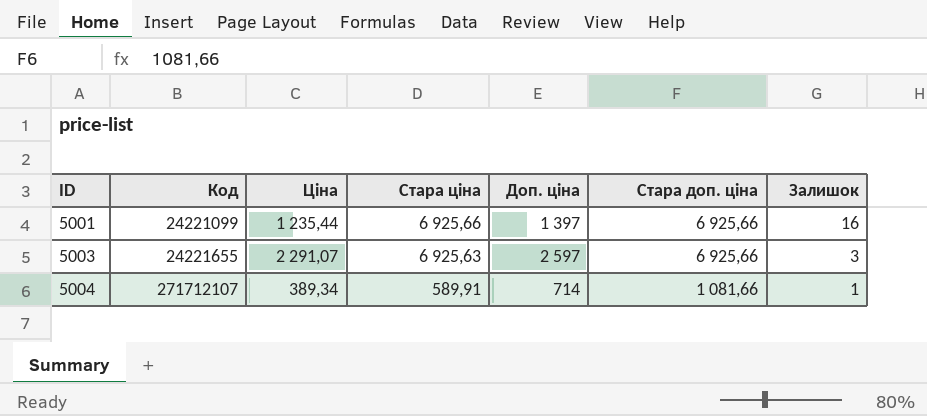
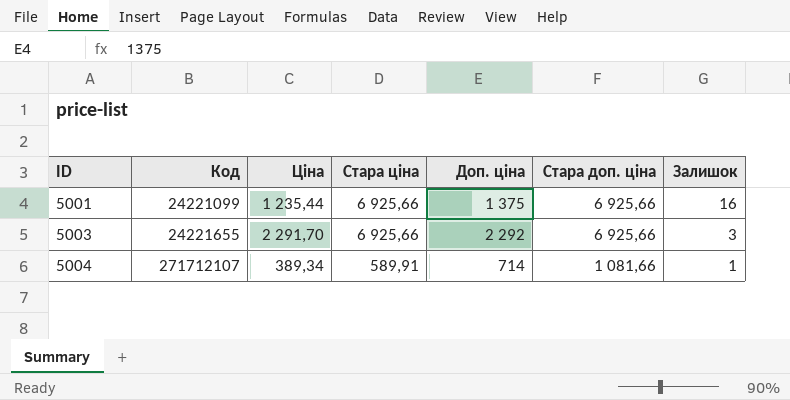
5001 | Доп. ціна: 1 397 -> 1 375
5003 | Ціна: 2 291,07 -> 2 291,70
5003 | Стара ціна: 6 925,63 -> 6 925,66
5003 | Доп. ціна: 2 597 -> 2 292

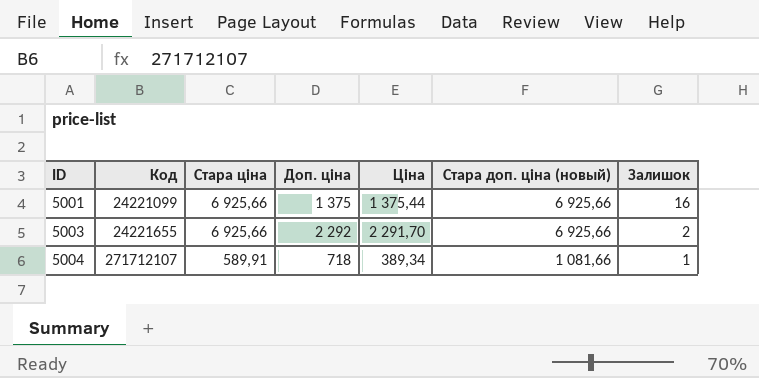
column Ціна | position: 3 -> 5
column name: Стара доп. ціна -> Стара доп. ціна (новый)
5001 | Ціна: 1 235,44 -> 1 375,44
5003 | Залишок: 3 -> 2
5004 | Доп. ціна: 714 -> 718

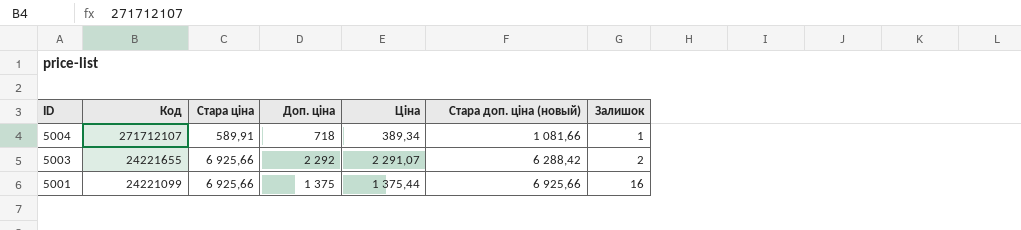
row order: ID ascending -> ID descending
5003 | Ціна: 2 291,70 -> 2 291,07
5003 | Стара доп. ціна (новый): 6 925,66 -> 6 288,42

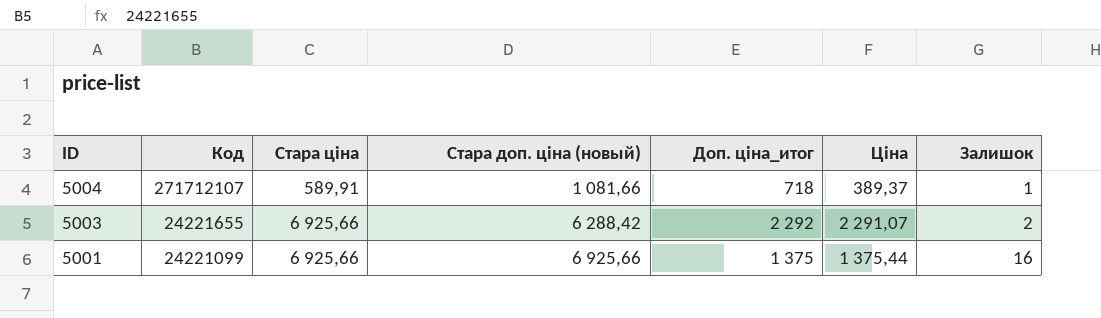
column Стара доп. ціна (новый) | position: 6 -> 4
column name: Доп. ціна -> Доп. ціна_итог
5004 | Ціна: 389,34 -> 389,37

